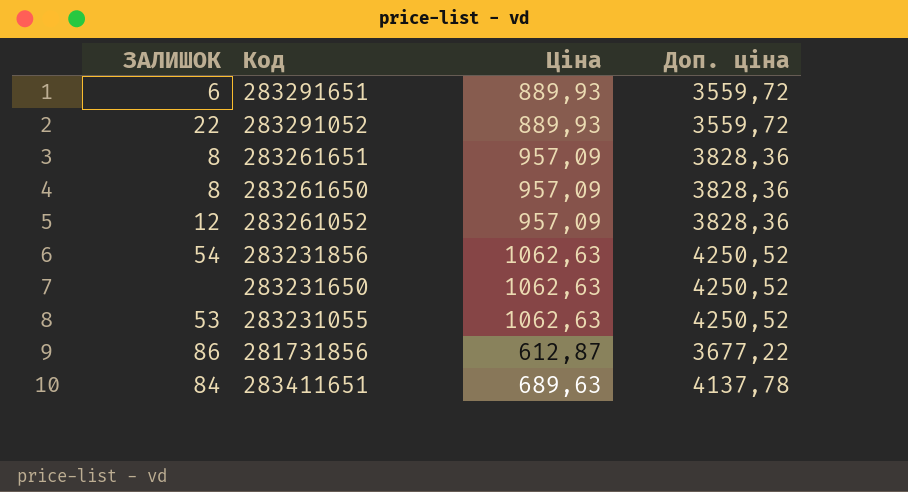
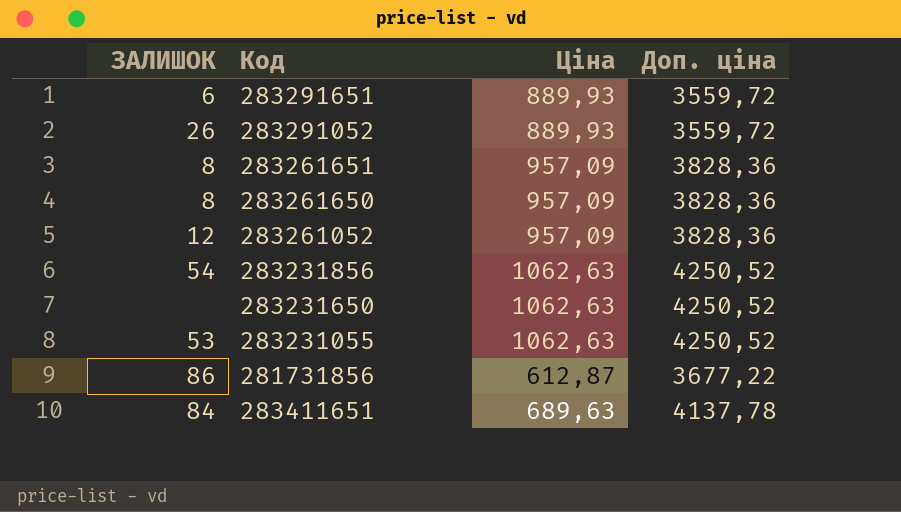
283291052 | ЗАЛИШОК: 22 -> 26

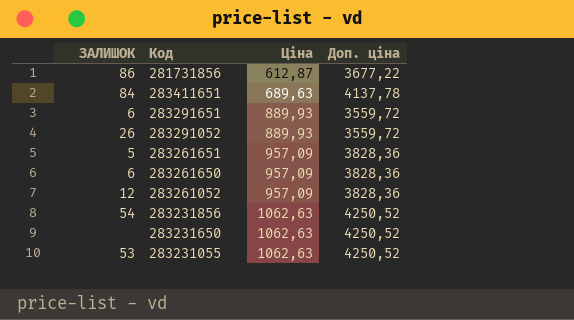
row order: none -> Ціна ascending
283261651 | ЗАЛИШОК: 8 -> 5
283261650 | ЗАЛИШОК: 8 -> 6

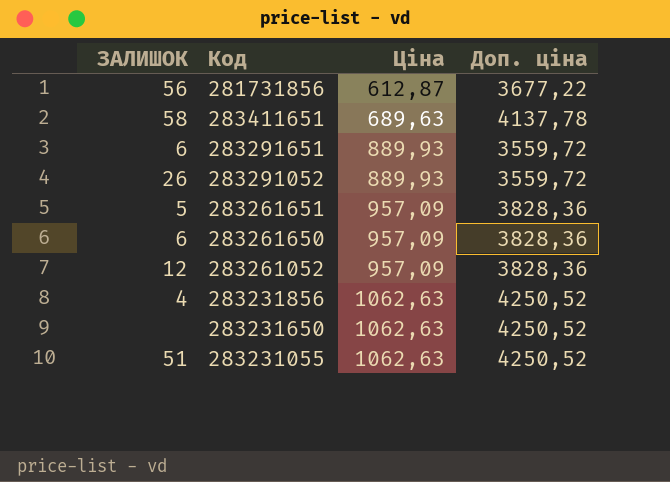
281731856 | ЗАЛИШОК: 86 -> 56
283411651 | ЗАЛИШОК: 84 -> 58
283231856 | ЗАЛИШОК: 54 -> 4
283231055 | ЗАЛИШОК: 53 -> 51

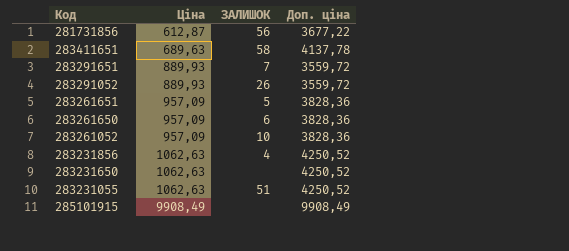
column ЗАЛИШОК | position: 1 -> 3
283291651 | ЗАЛИШОК: 6 -> 7
283261052 | ЗАЛИШОК: 12 -> 10
row 285101915: none -> 9908,49 | none | 9908,49

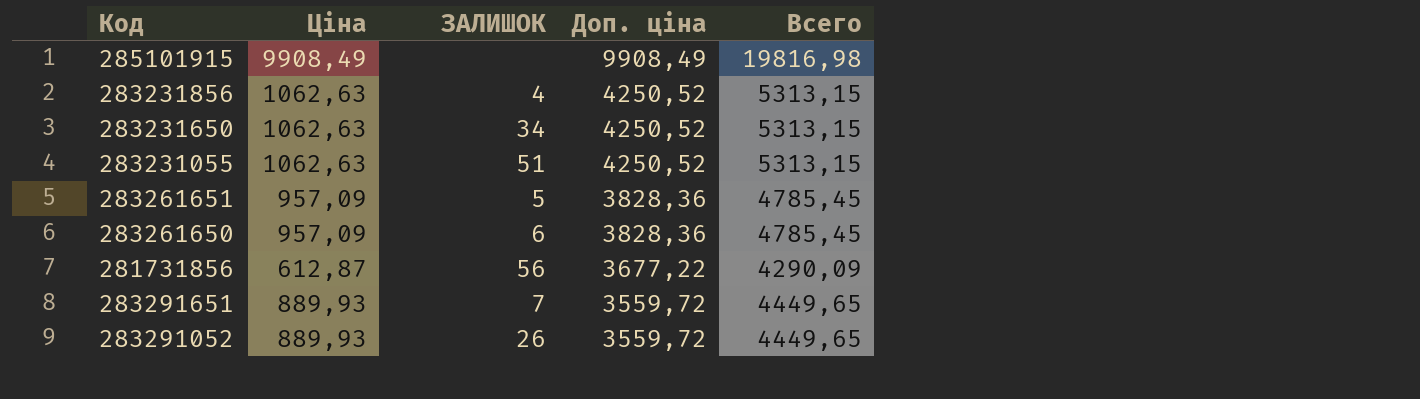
row order: Ціна ascending -> Доп. ціна descending
column Всего | formula: none -> [Ціна] + [Доп. ціна]
row 283411651: 689,63 | 58 | 4137,78 -> none
row 283261052: 957,09 | 10 | 3828,36 -> none
283231650 | ЗАЛИШОК: none -> 34

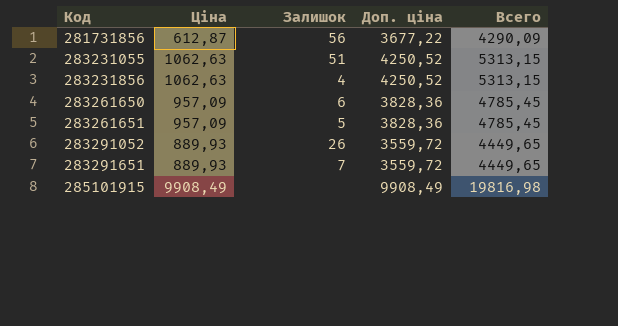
row order: Доп. ціна descending -> Код ascending
column name: ЗАЛИШОК -> Залишок
row 283231650: 1062,63 | 34 | 4250,52 | 5313,15 -> none

